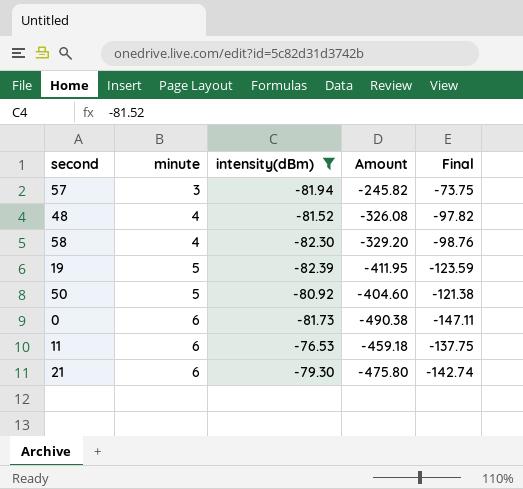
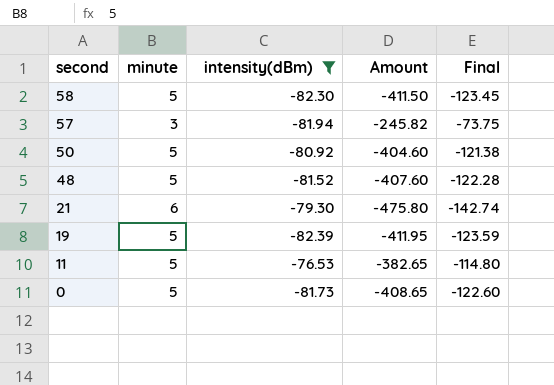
row order: minute ascending -> second descending
58 | minute: 4 -> 5
58 | Amount: -329.20 -> -411.50
58 | Final: -98.76 -> -123.45
48 | minute: 4 -> 5
48 | Amount: -326.08 -> -407.60
48 | Final: -97.82 -> -122.28
11 | minute: 6 -> 5
11 | Amount: -459.18 -> -382.65
11 | Final: -137.75 -> -114.80
0 | minute: 6 -> 5
0 | Amount: -490.38 -> -408.65
0 | Final: -147.11 -> -122.60

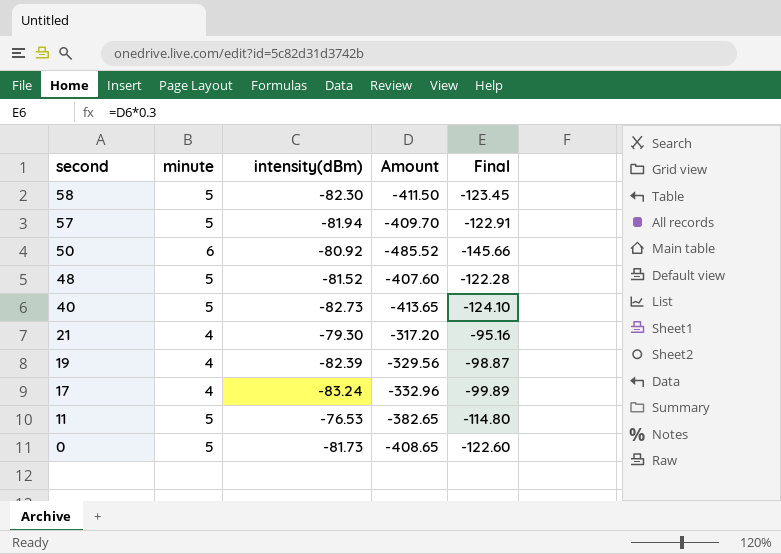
filter: intensity(dBm) >= -82.39 -> none
57 | minute: 3 -> 5
57 | Amount: -245.82 -> -409.70
57 | Final: -73.75 -> -122.91
50 | minute: 5 -> 6
50 | Amount: -404.60 -> -485.52
50 | Final: -121.38 -> -145.66
21 | minute: 6 -> 4
21 | Amount: -475.80 -> -317.20
21 | Final: -142.74 -> -95.16
19 | minute: 5 -> 4
19 | Amount: -411.95 -> -329.56
19 | Final: -123.59 -> -98.87

